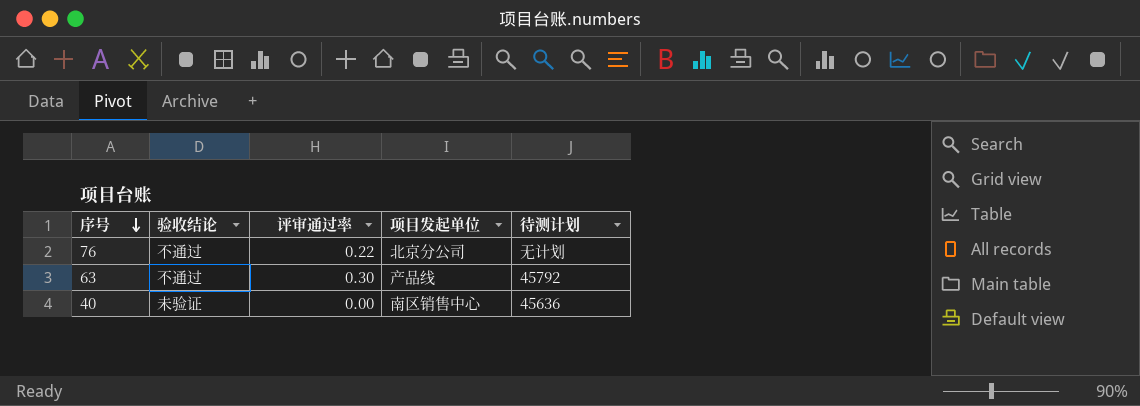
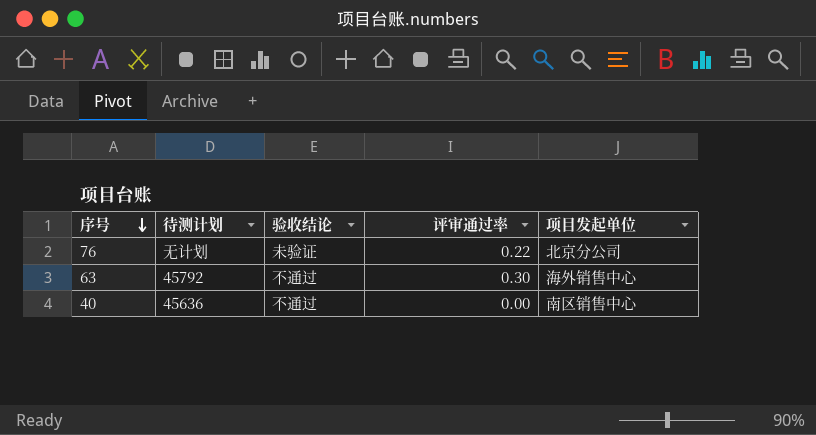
column 待测计划 | position: 5 -> 2
76 | 验收结论: 不通过 -> 未验证
63 | 项目发起单位: 产品线 -> 海外销售中心
40 | 验收结论: 未验证 -> 不通过

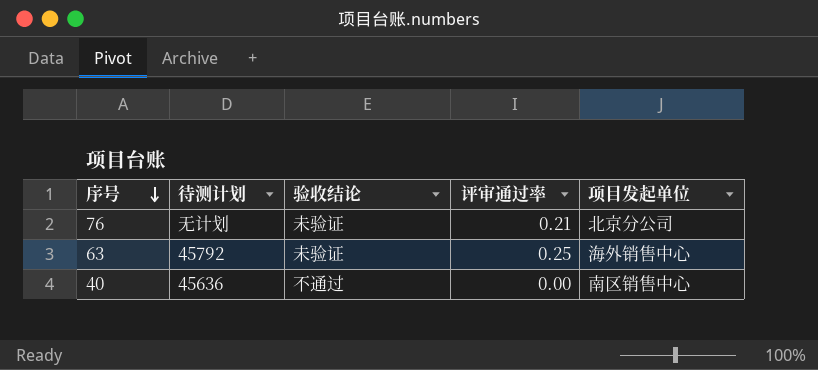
76 | 评审通过率: 0.22 -> 0.21
63 | 验收结论: 不通过 -> 未验证
63 | 评审通过率: 0.30 -> 0.25

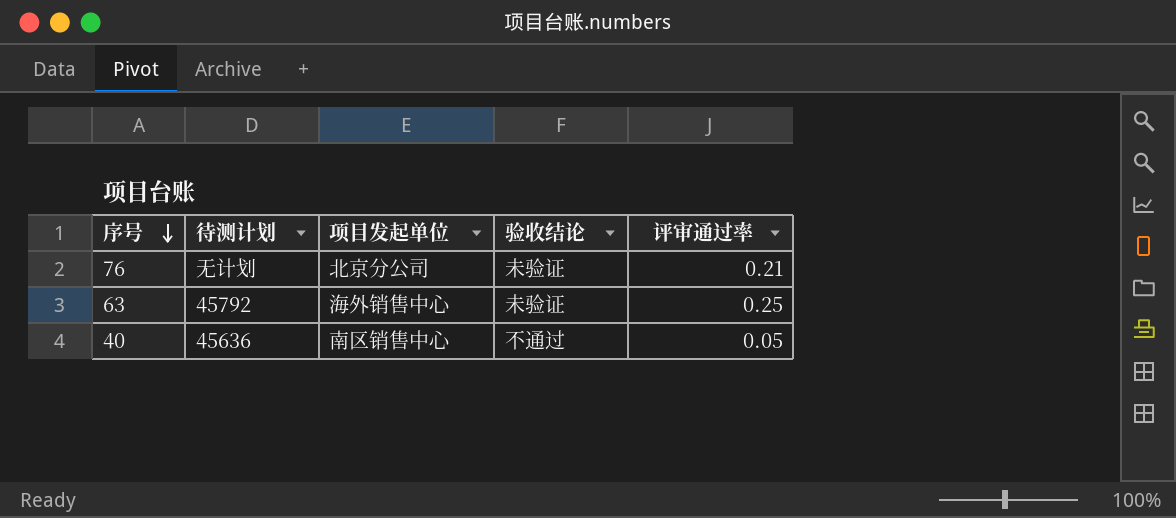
column 项目发起单位 | position: 5 -> 3
40 | 评审通过率: 0.00 -> 0.05

